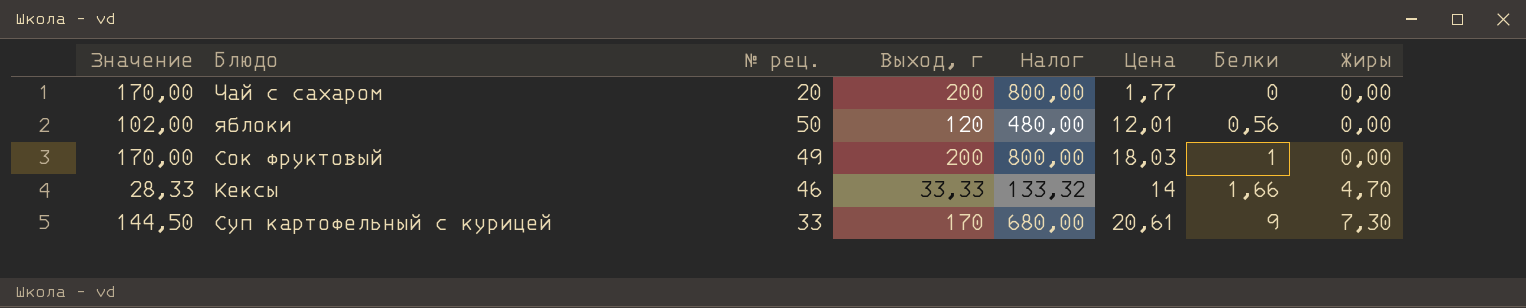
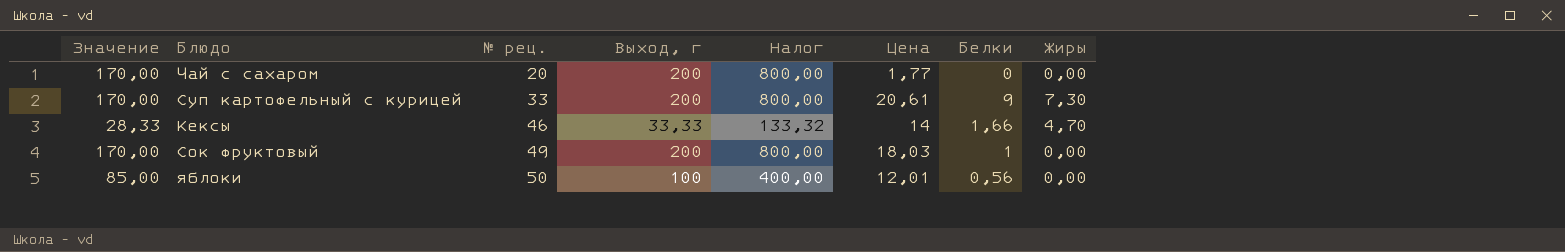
row order: Белки ascending -> № рец. ascending
Суп картофельный с курицей | Значение: 144,50 -> 170,00
Суп картофельный с курицей | Выход, г: 170 -> 200
Суп картофельный с курицей | Налог: 680,00 -> 800,00
яблоки | Значение: 102,00 -> 85,00
яблоки | Выход, г: 120 -> 100
яблоки | Налог: 480,00 -> 400,00

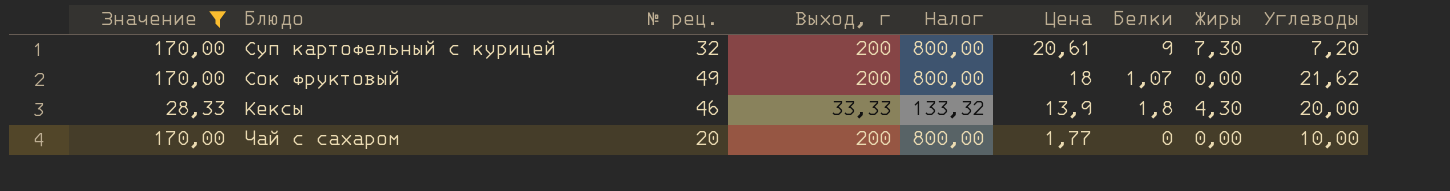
filter: none -> Значение != 85,00
row order: № рец. ascending -> Цена descending
column Углеводы | position: none -> 9
Суп картофельный с курицей | № рец.: 33 -> 32
Сок фруктовый | Цена: 18,03 -> 18
Сок фруктовый | Белки: 1 -> 1,07
Кексы | Цена: 14 -> 13,9
Кексы | Белки: 1,66 -> 1,8
Кексы | Жиры: 4,70 -> 4,30

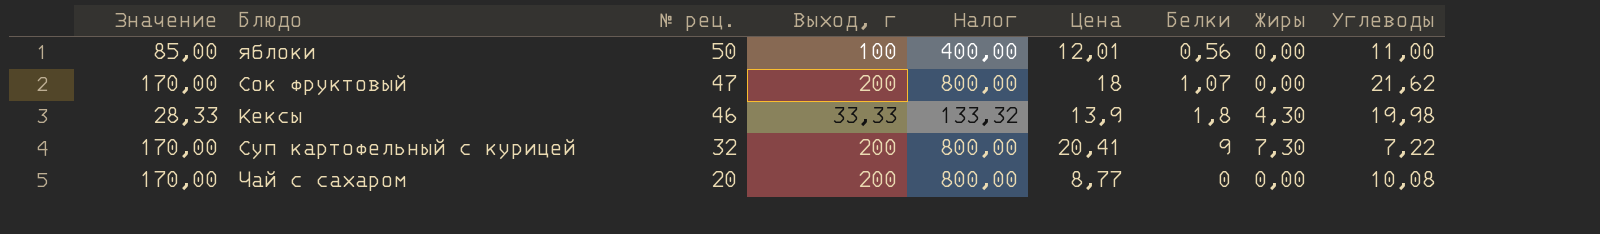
filter: Значение != 85,00 -> none
row order: Цена descending -> № рец. descending
Сок фруктовый | № рец.: 49 -> 47
Кексы | Углеводы: 20,00 -> 19,98
Суп картофельный с курицей | Цена: 20,61 -> 20,41
Суп картофельный с курицей | Углеводы: 7,20 -> 7,22
Чай с сахаром | Цена: 1,77 -> 8,77
Чай с сахаром | Углеводы: 10,00 -> 10,08

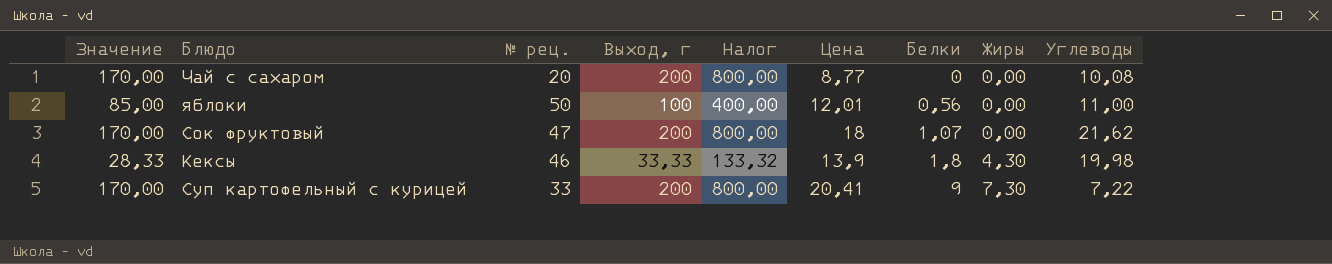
row order: № рец. descending -> Белки ascending
Суп картофельный с курицей | № рец.: 32 -> 33

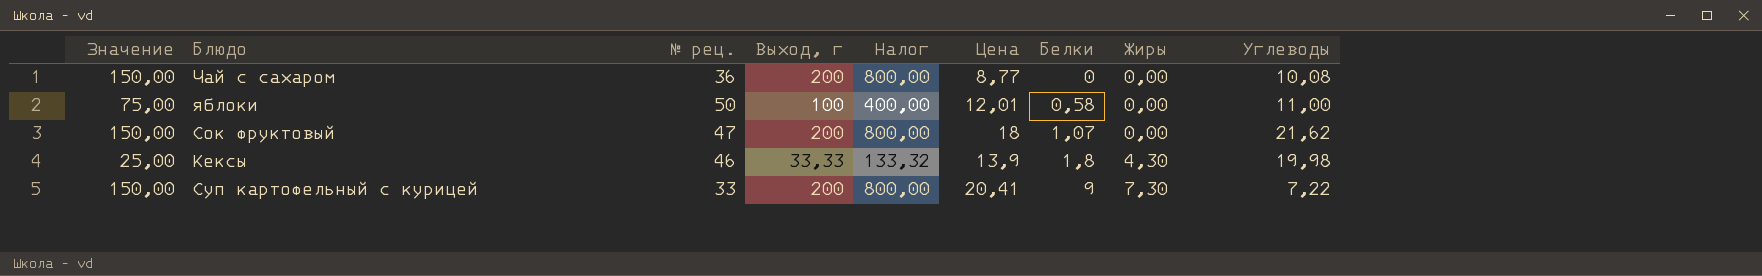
column Значение | formula: [Выход, г] * 0,85 -> [Выход, г] * 0,75
Чай с сахаром | № рец.: 20 -> 36
яблоки | Белки: 0,56 -> 0,58

